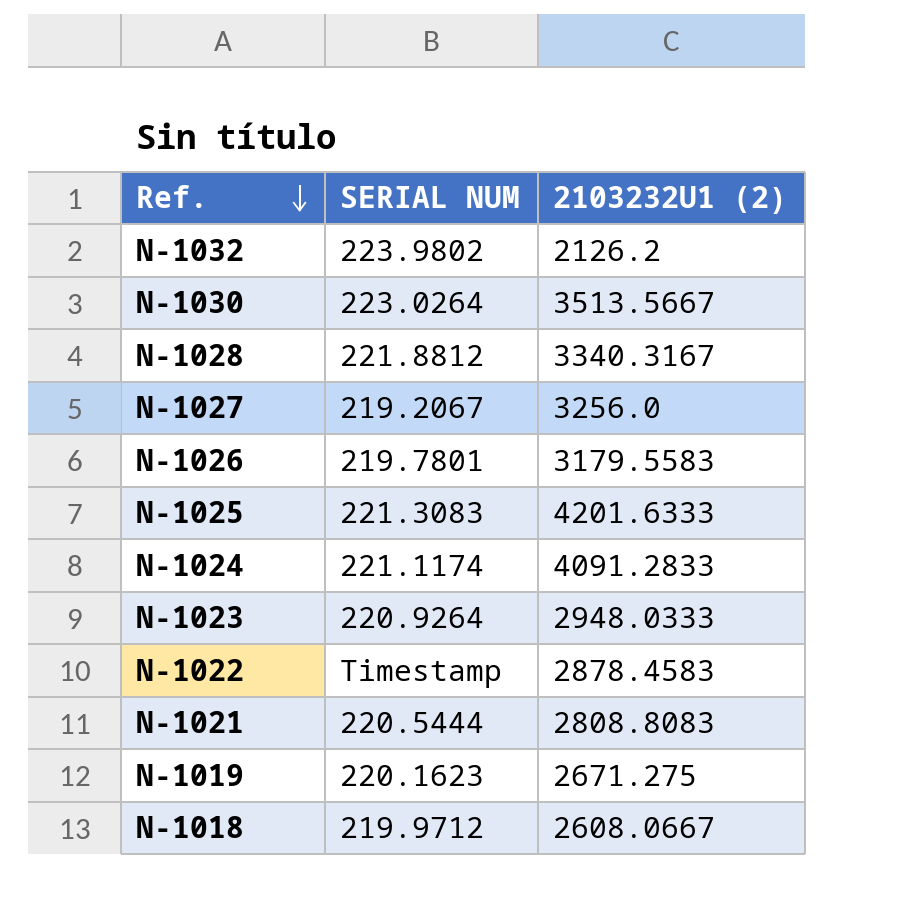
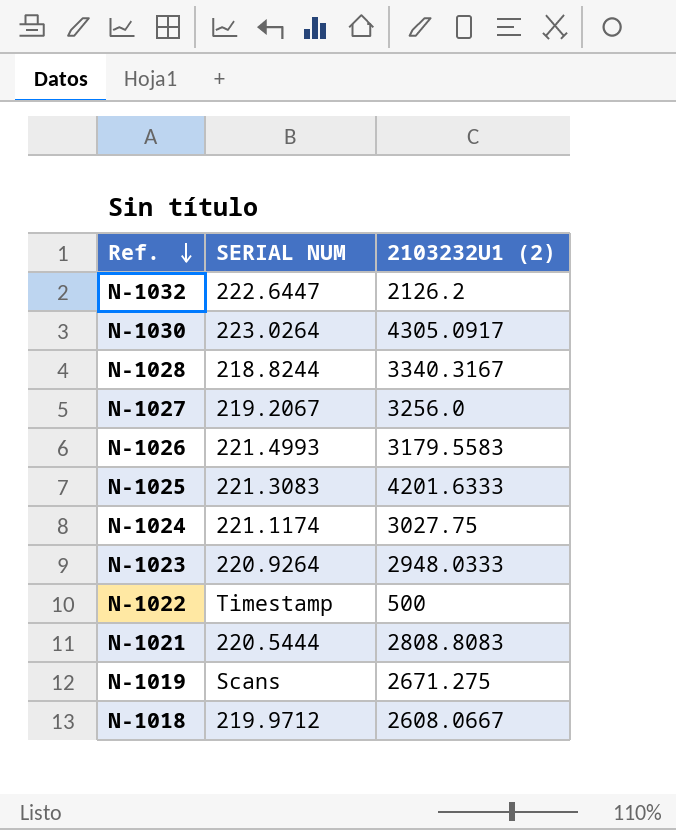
N-1032 | SERIAL NUM: 223.9802 -> 222.6447
N-1030 | 2103232U1 (2): 3513.5667 -> 4305.0917
N-1028 | SERIAL NUM: 221.8812 -> 218.8244
N-1026 | SERIAL NUM: 219.7801 -> 221.4993
N-1024 | 2103232U1 (2): 4091.2833 -> 3027.75
N-1022 | 2103232U1 (2): 2878.4583 -> 500
N-1019 | SERIAL NUM: 220.1623 -> Scans

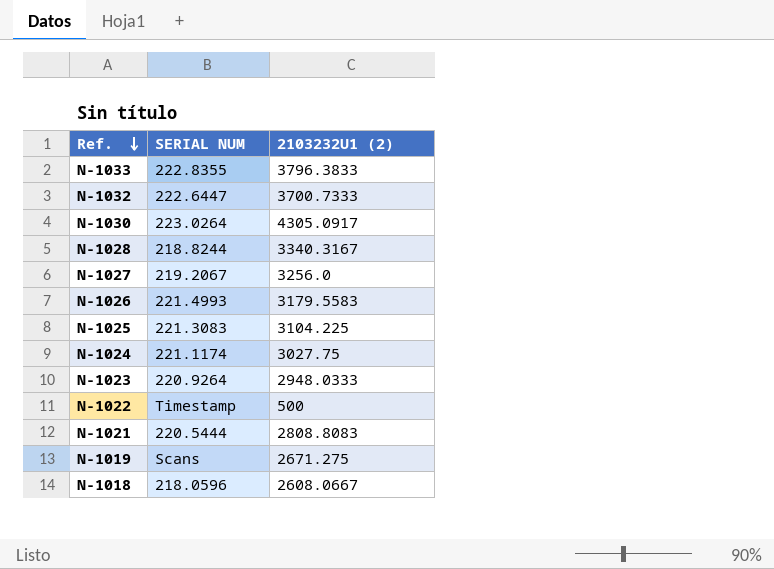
row N-1033: none -> 222.8355 | 3796.3833
N-1032 | 2103232U1 (2): 2126.2 -> 3700.7333
N-1025 | 2103232U1 (2): 4201.6333 -> 3104.225
N-1018 | SERIAL NUM: 219.9712 -> 218.0596

